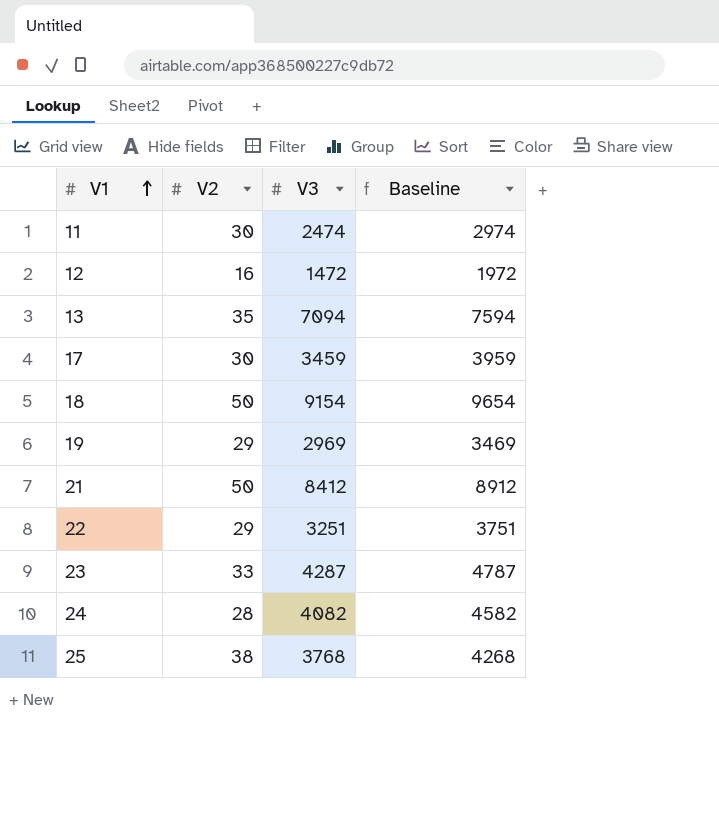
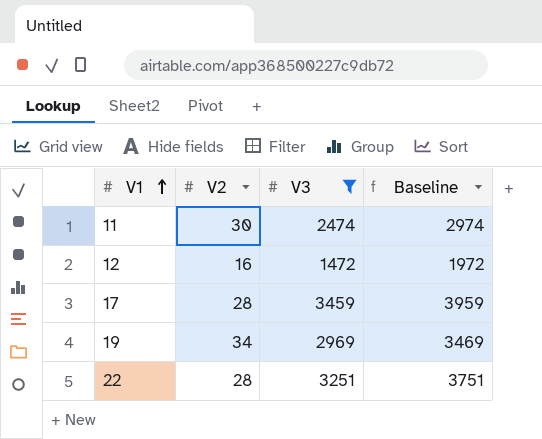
filter: none -> V3 <= 3459
17 | V2: 30 -> 28
19 | V2: 29 -> 34
22 | V2: 29 -> 28

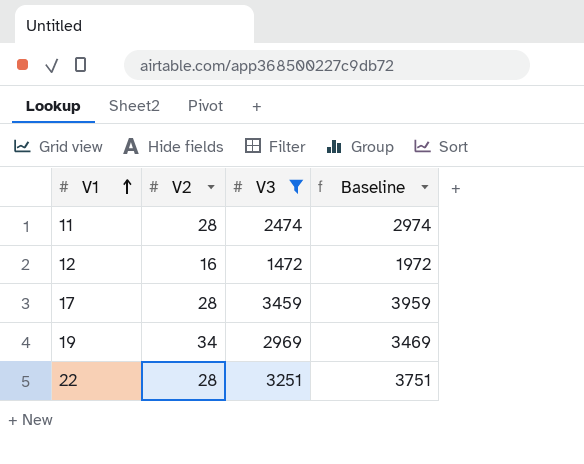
11 | V2: 30 -> 28

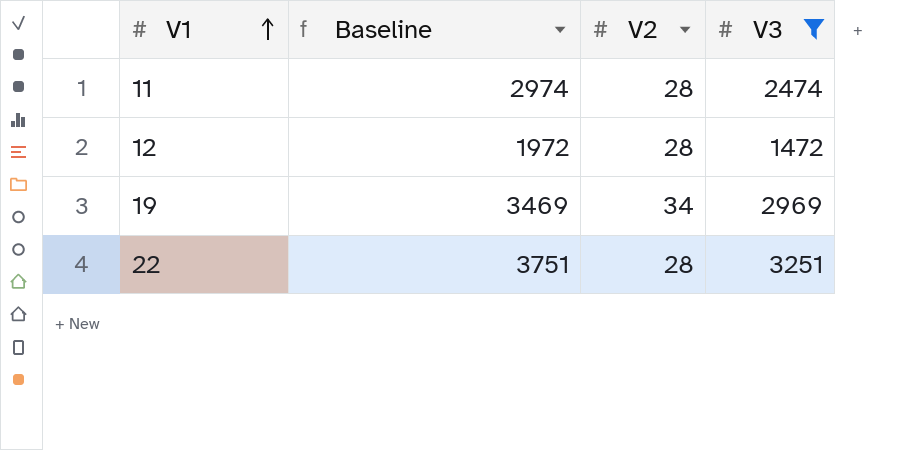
column Baseline | position: 4 -> 2
row 17: 28 | 3459 | 3959 -> none
12 | V2: 16 -> 28

